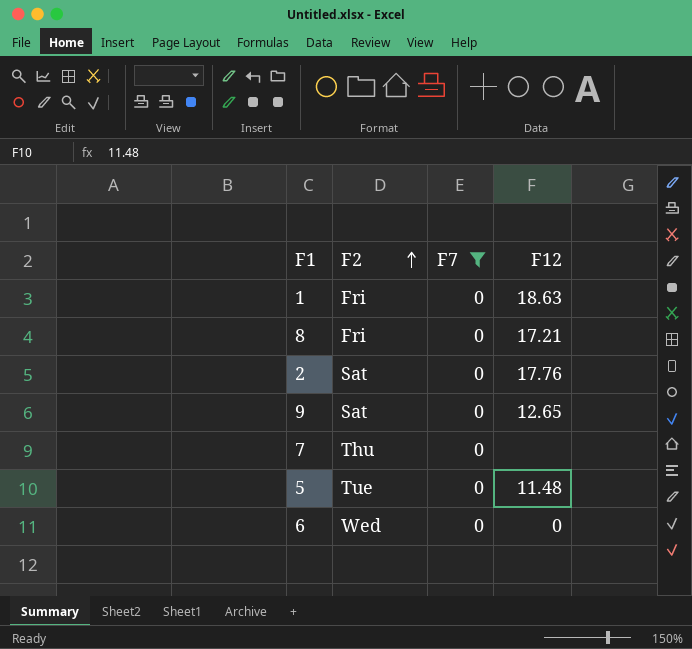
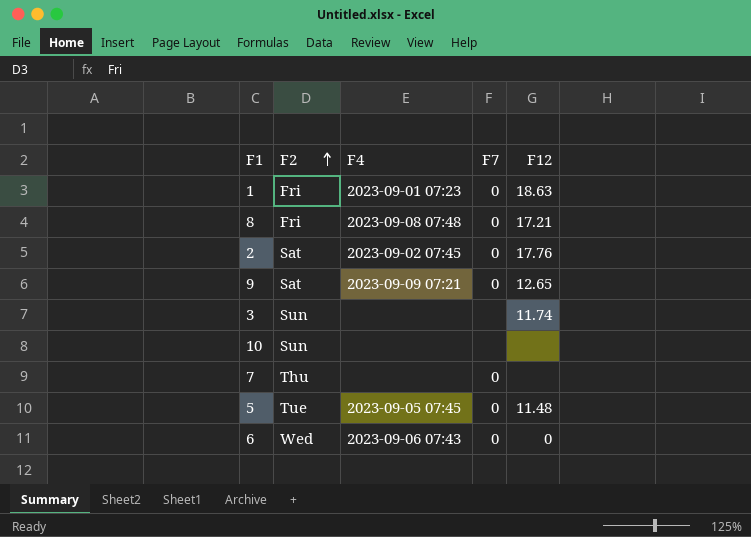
filter: F7 = 0 -> none
column F4 | position: none -> 3

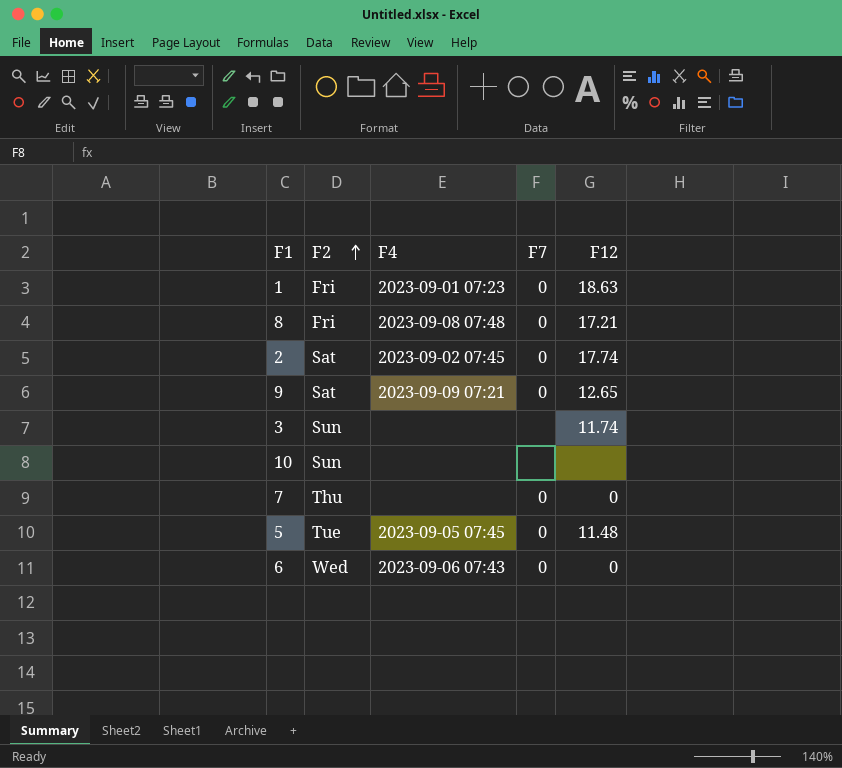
2 | F12: 17.76 -> 17.74
7 | F12: none -> 0

